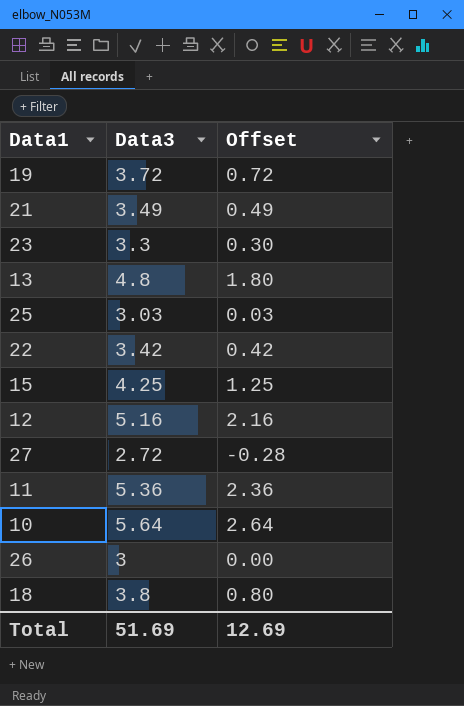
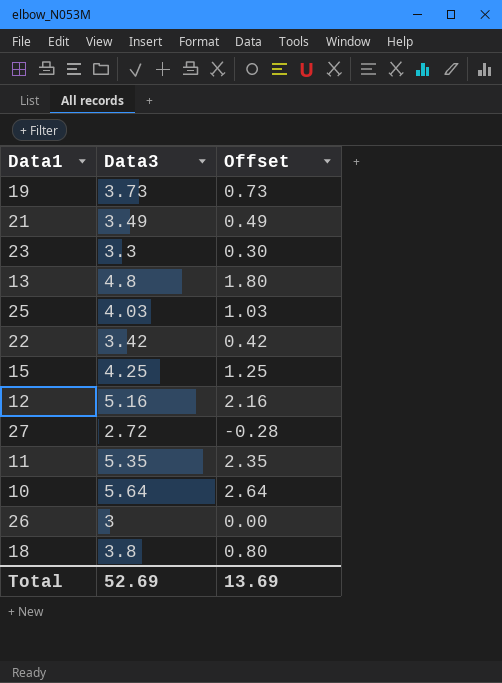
19 | Data3: 3.72 -> 3.73
19 | Offset: 0.72 -> 0.73
25 | Data3: 3.03 -> 4.03
25 | Offset: 0.03 -> 1.03
11 | Data3: 5.36 -> 5.35
11 | Offset: 2.36 -> 2.35
Total | Data3: 51.69 -> 52.69
Total | Offset: 12.69 -> 13.69

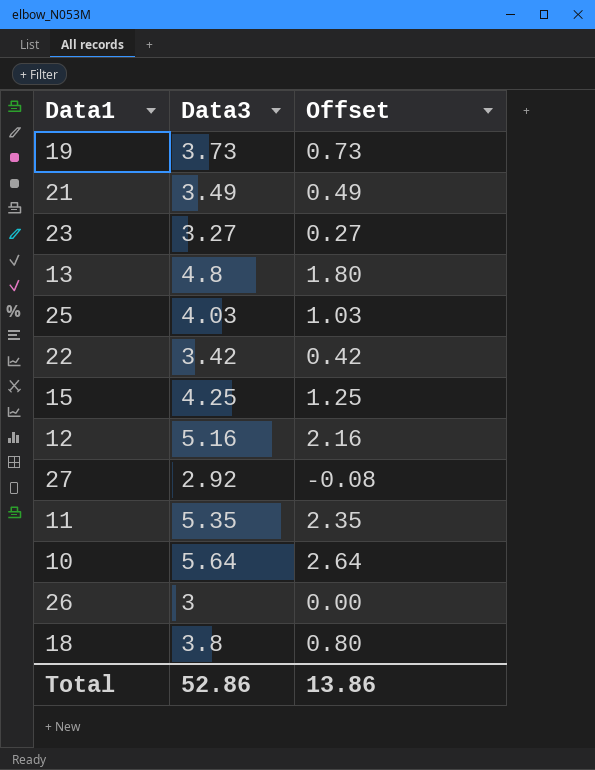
23 | Data3: 3.3 -> 3.27
23 | Offset: 0.30 -> 0.27
27 | Data3: 2.72 -> 2.92
27 | Offset: -0.28 -> -0.08
Total | Data3: 52.69 -> 52.86
Total | Offset: 13.69 -> 13.86

